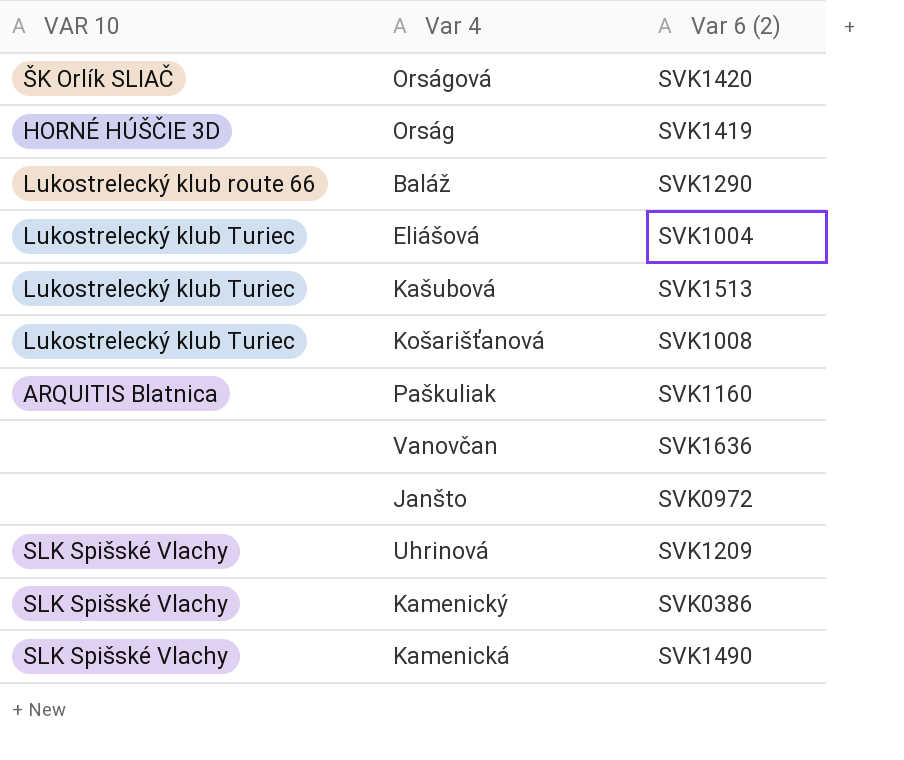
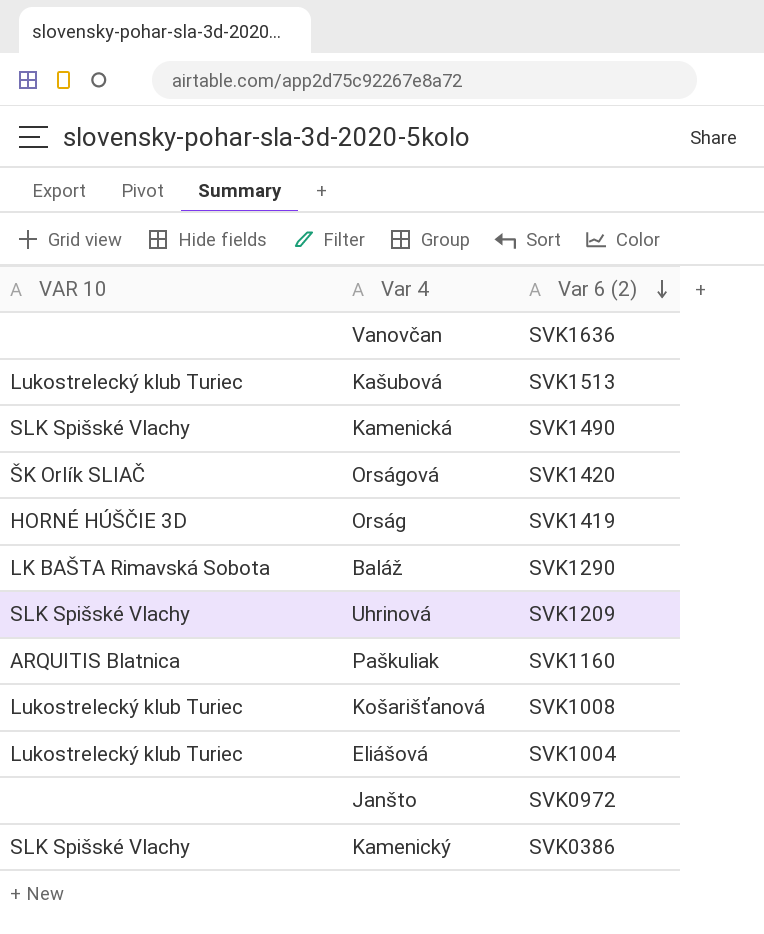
row order: none -> Var 6 (2) descending
Baláž | VAR 10: Lukostrelecký klub route 66 -> LK BAŠTA Rimavská Sobota

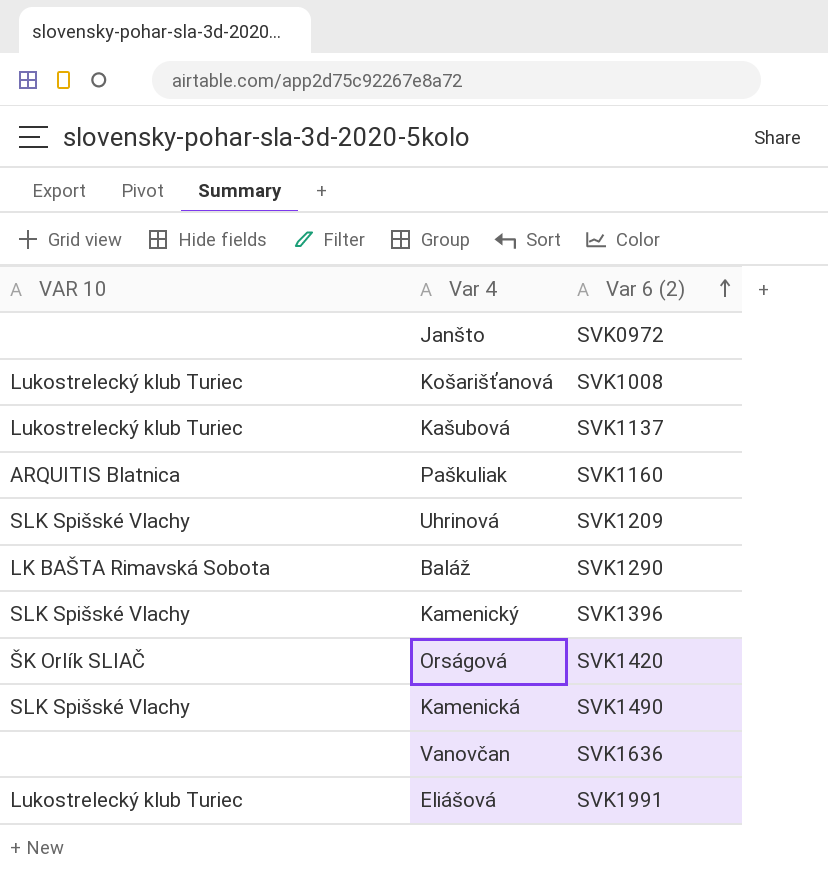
row order: Var 6 (2) descending -> Var 6 (2) ascending
row Orság: HORNÉ HÚŠČIE 3D | SVK1419 -> none
Kašubová | Var 6 (2): SVK1513 -> SVK1137
Kamenický | Var 6 (2): SVK0386 -> SVK1396
Eliášová | Var 6 (2): SVK1004 -> SVK1991

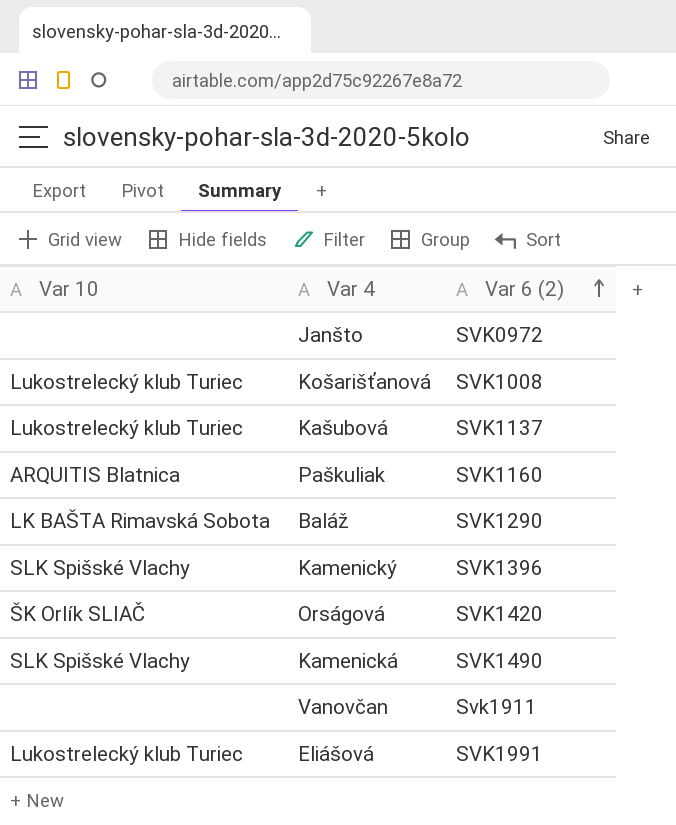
column name: VAR 10 -> Var 10
row Uhrinová: SLK Spišské Vlachy | SVK1209 -> none
Vanovčan | Var 6 (2): SVK1636 -> Svk1911

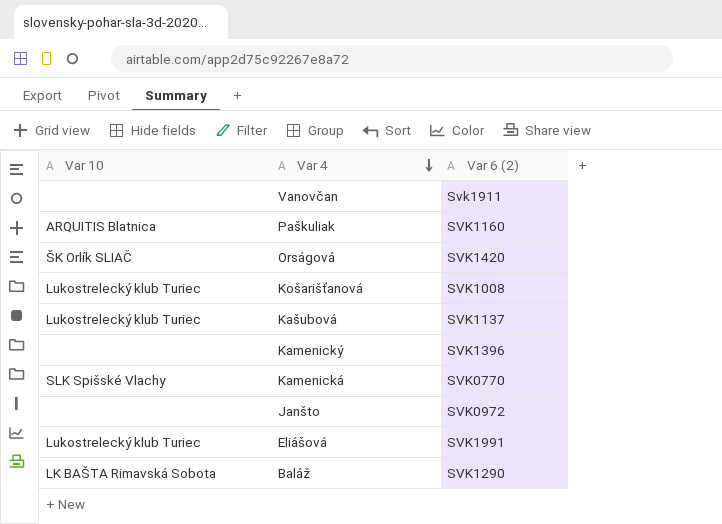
row order: Var 6 (2) ascending -> Var 4 descending
Kamenický | Var 10: SLK Spišské Vlachy -> none
Kamenická | Var 6 (2): SVK1490 -> SVK0770

